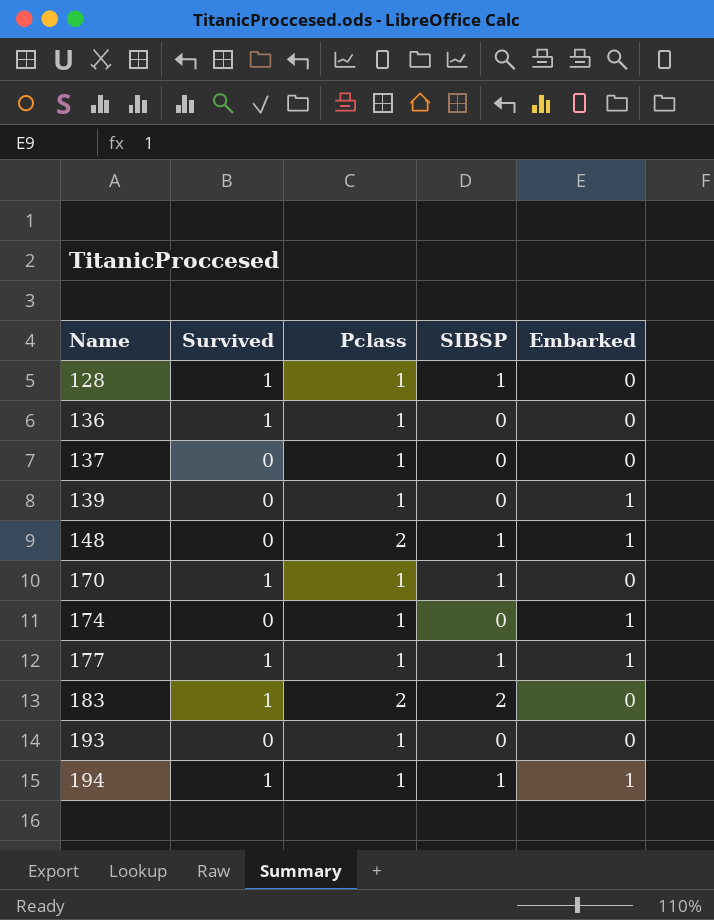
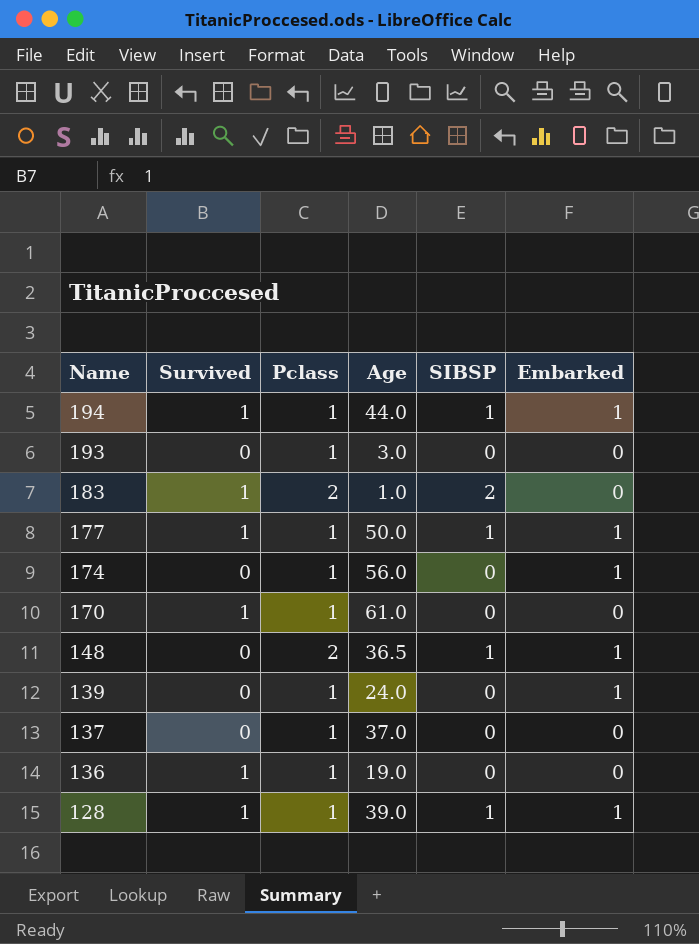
row order: Name ascending -> Name descending
column Age | position: none -> 4
170 | SIBSP: 1 -> 0
128 | Embarked: 0 -> 1

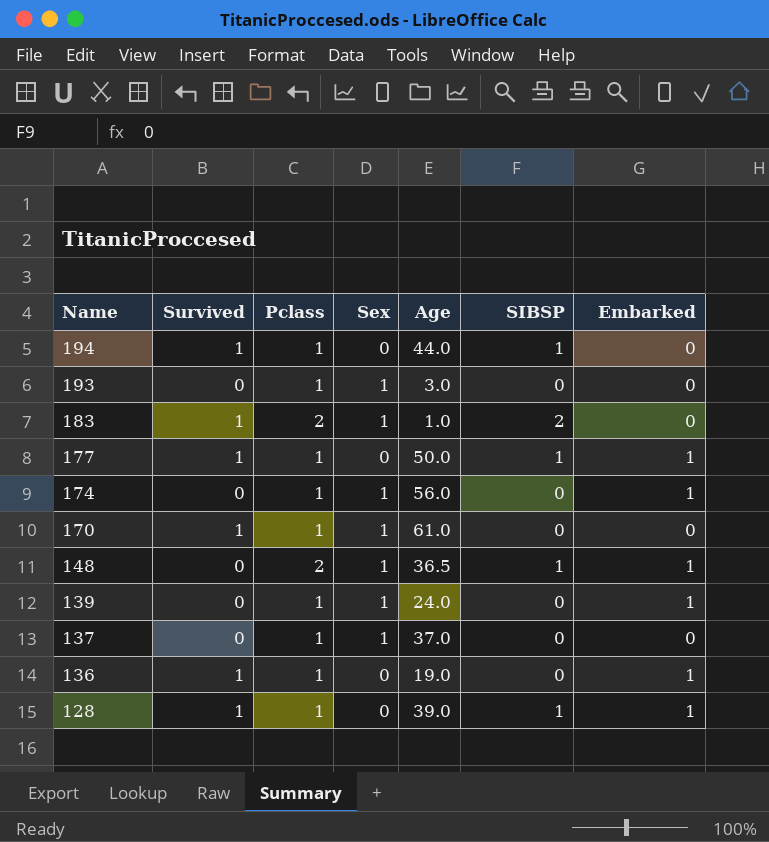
column Sex | position: none -> 4
194 | Embarked: 1 -> 0
136 | Embarked: 0 -> 1

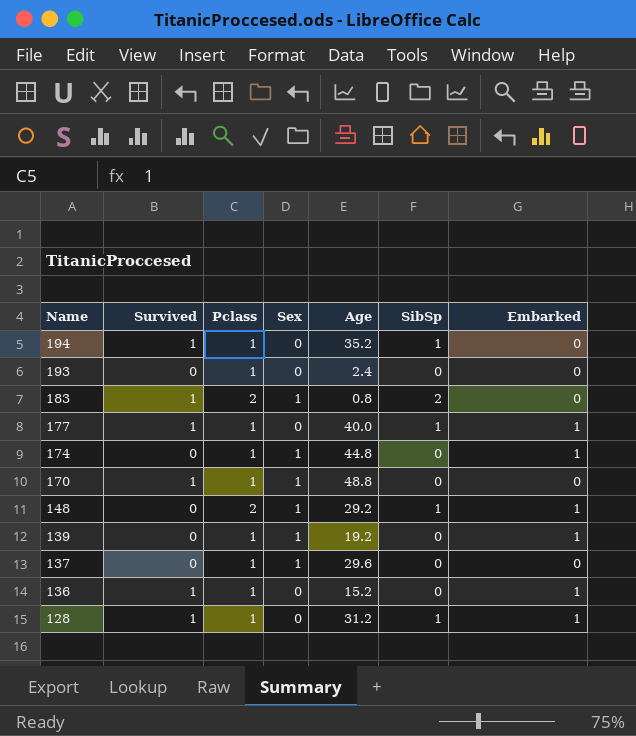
column name: SIBSP -> SibSp
194 | Age: 44.0 -> 35.2
193 | Sex: 1 -> 0
193 | Age: 3.0 -> 2.4
183 | Age: 1.0 -> 0.8
177 | Age: 50.0 -> 40.0
174 | Age: 56.0 -> 44.8
170 | Age: 61.0 -> 48.8
148 | Age: 36.5 -> 29.2
139 | Age: 24.0 -> 19.2
137 | Age: 37.0 -> 29.6
136 | Age: 19.0 -> 15.2
128 | Age: 39.0 -> 31.2

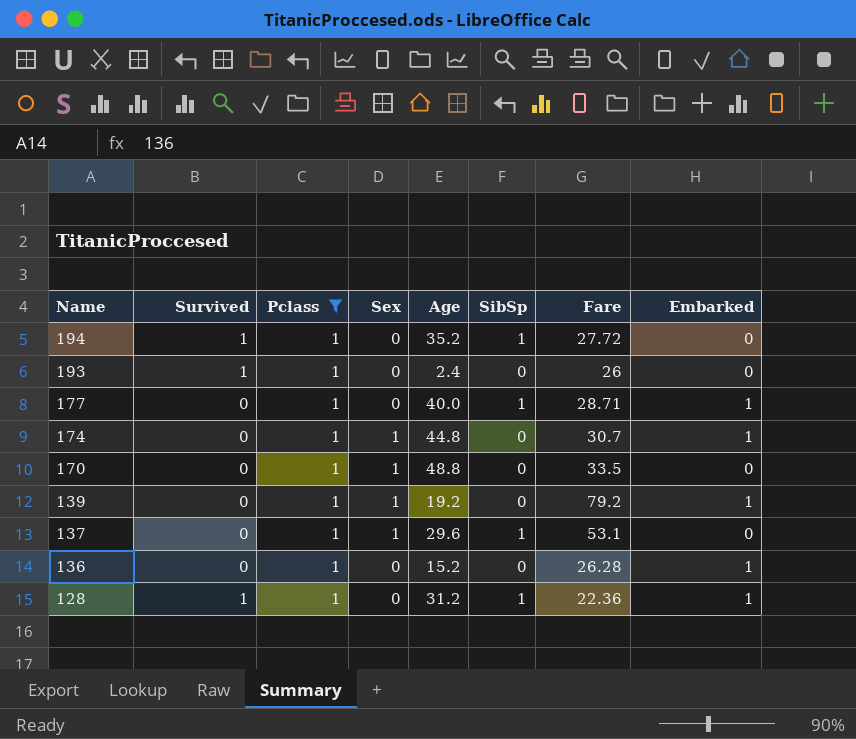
filter: none -> Pclass = 1
column Fare | position: none -> 7
193 | Survived: 0 -> 1
177 | Survived: 1 -> 0
170 | Survived: 1 -> 0
137 | SibSp: 0 -> 1
136 | Survived: 1 -> 0

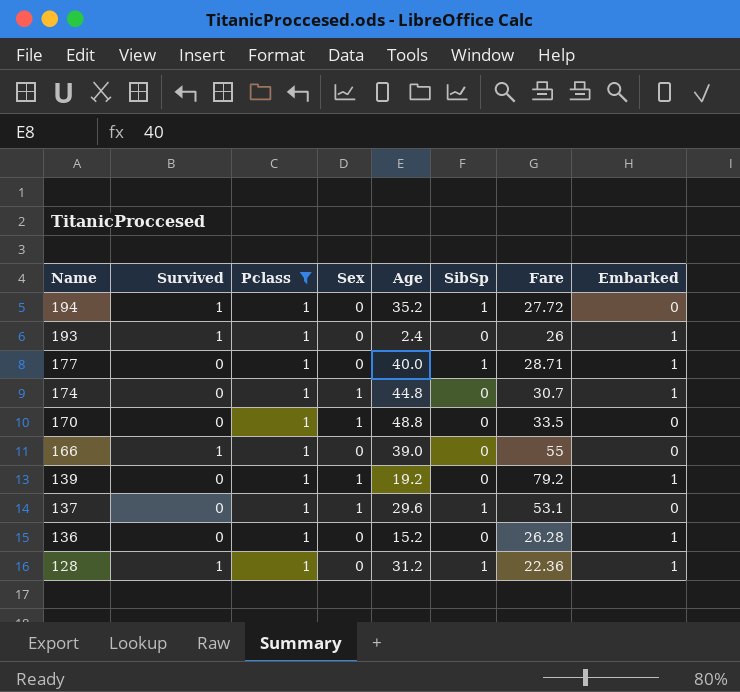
193 | Embarked: 0 -> 1
row 166: none -> 1 | 1 | 0 | 39.0 | 0 | 55 | 0

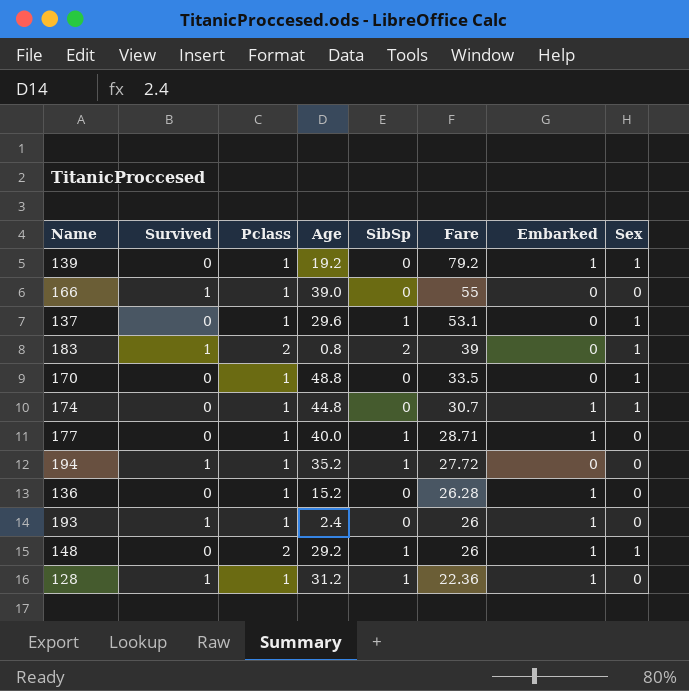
filter: Pclass = 1 -> none
row order: Name descending -> Fare descending
column Sex | position: 4 -> 8

